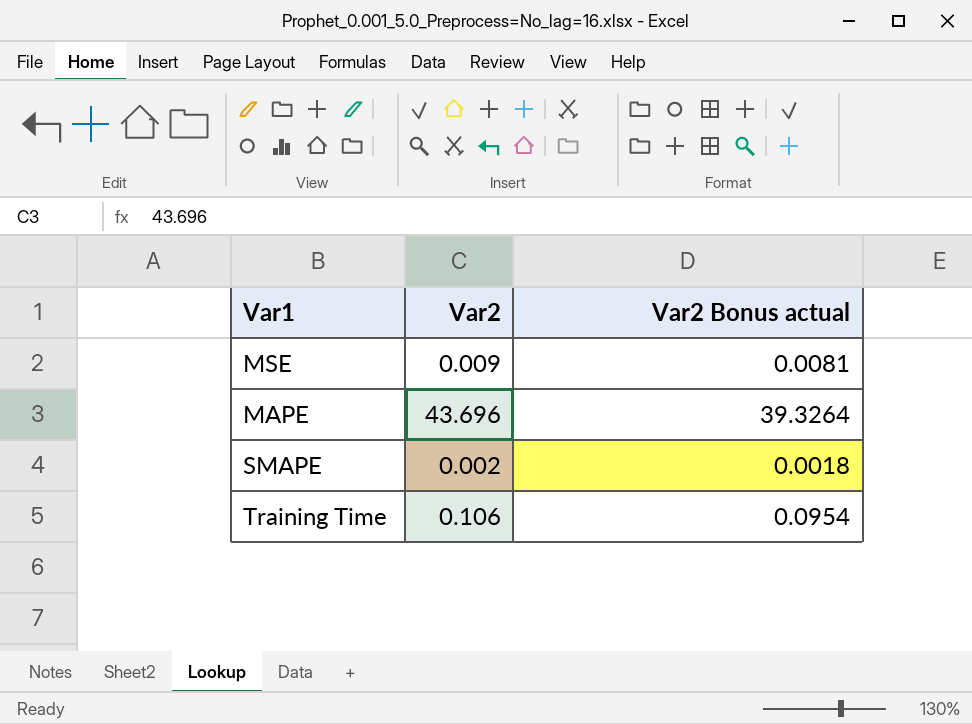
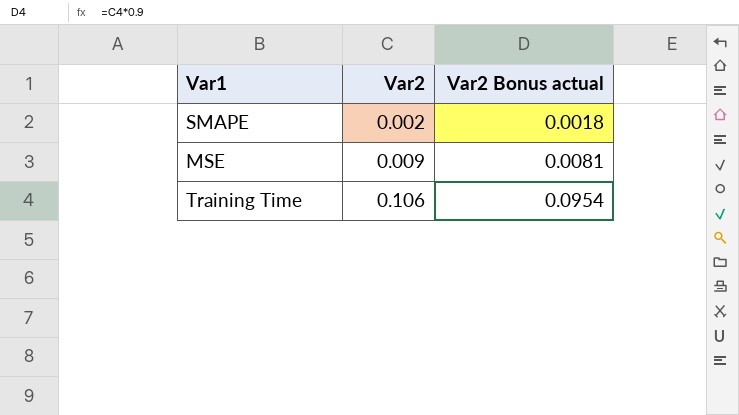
row order: none -> Var2 ascending
row MAPE: 43.696 | 39.3264 -> none

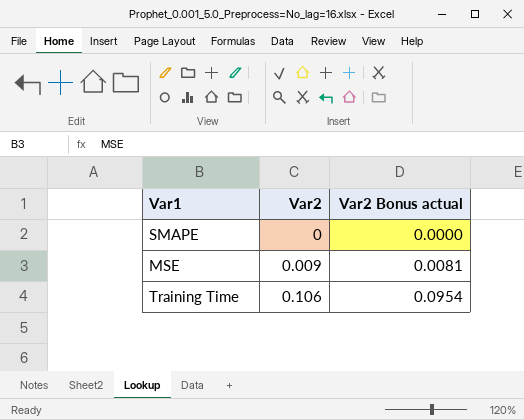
SMAPE | Var2: 0.002 -> 0
SMAPE | Var2 Bonus actual: 0.0018 -> 0.0000

